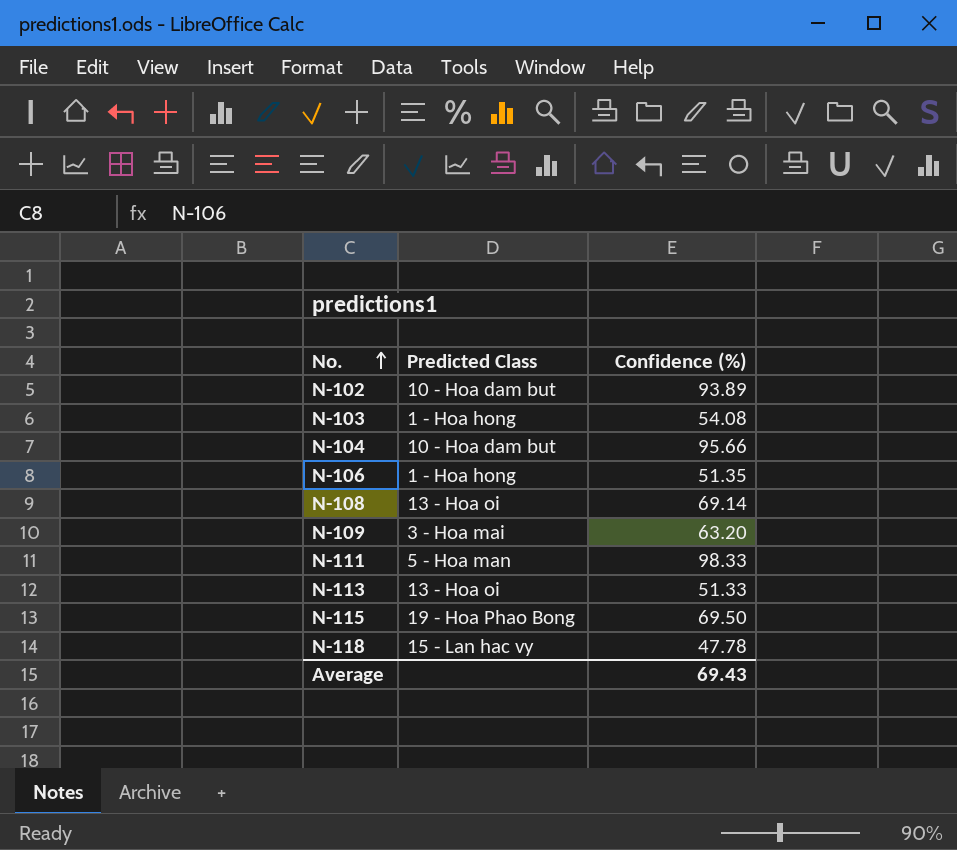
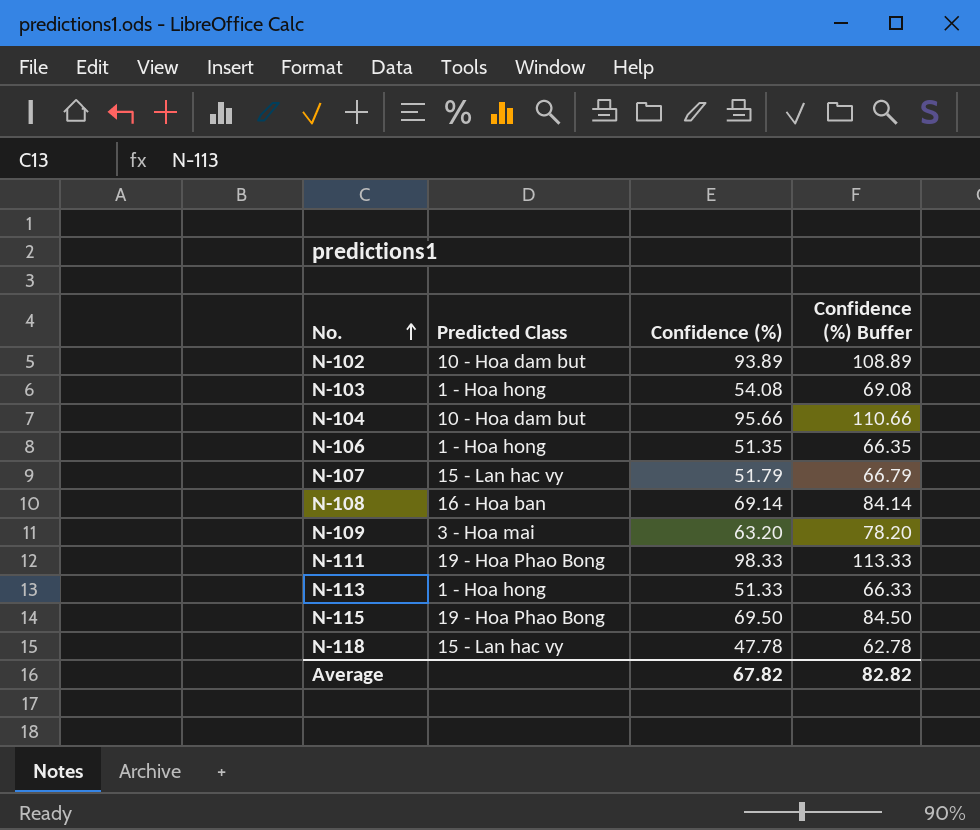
column Confidence (%) Buffer | formula: none -> [Confidence (%)] + 15
row N-107: none -> 15 - Lan hac vy | 51.79 | 66.79
N-108 | Predicted Class: 13 - Hoa oi -> 16 - Hoa ban
N-111 | Predicted Class: 5 - Hoa man -> 19 - Hoa Phao Bong
N-113 | Predicted Class: 13 - Hoa oi -> 1 - Hoa hong
Average | Confidence (%): 69.43 -> 67.82

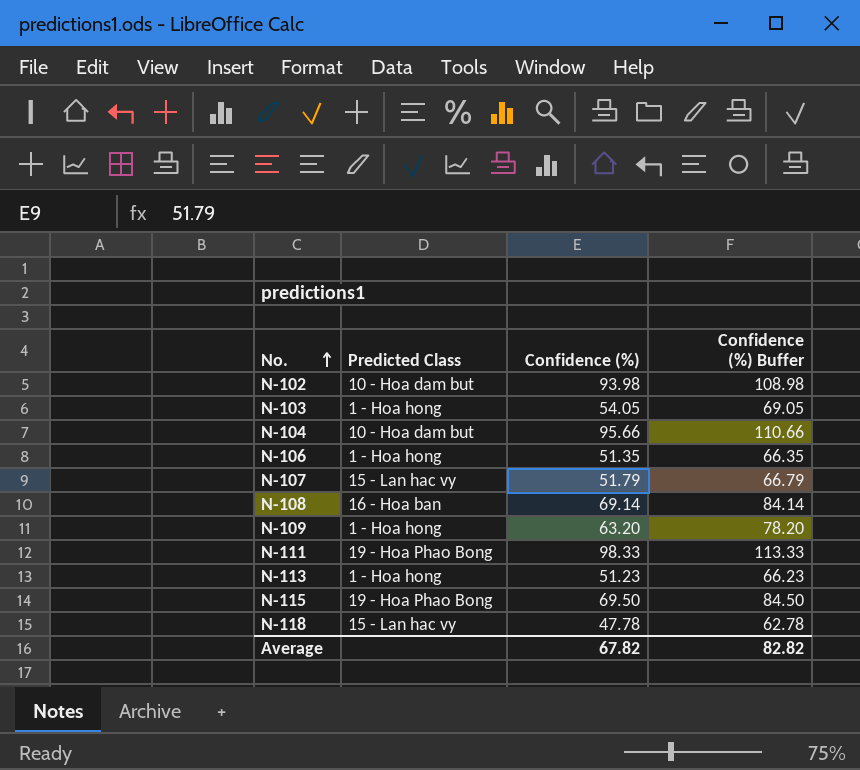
N-102 | Confidence (%): 93.89 -> 93.98
N-102 | Confidence (%) Buffer: 108.89 -> 108.98
N-103 | Confidence (%): 54.08 -> 54.05
N-103 | Confidence (%) Buffer: 69.08 -> 69.05
N-109 | Predicted Class: 3 - Hoa mai -> 1 - Hoa hong
N-113 | Confidence (%): 51.33 -> 51.23
N-113 | Confidence (%) Buffer: 66.33 -> 66.23

